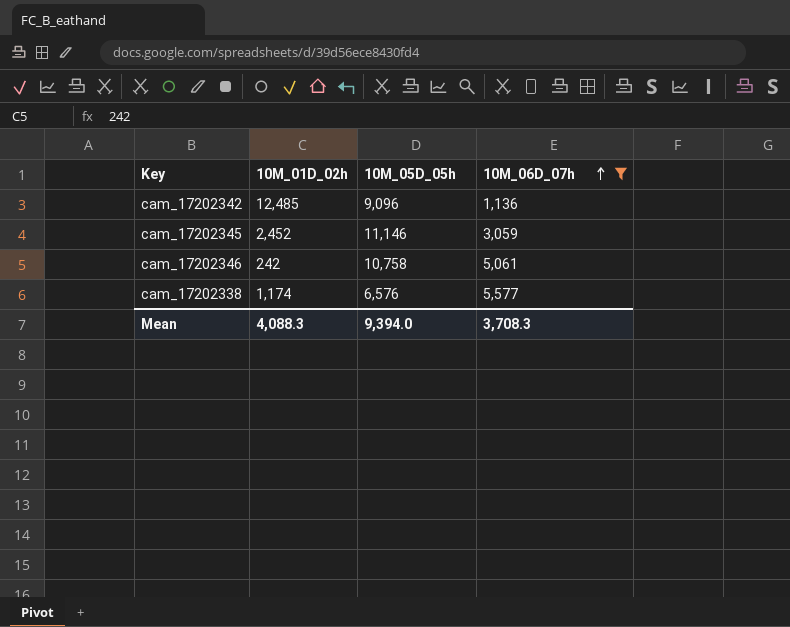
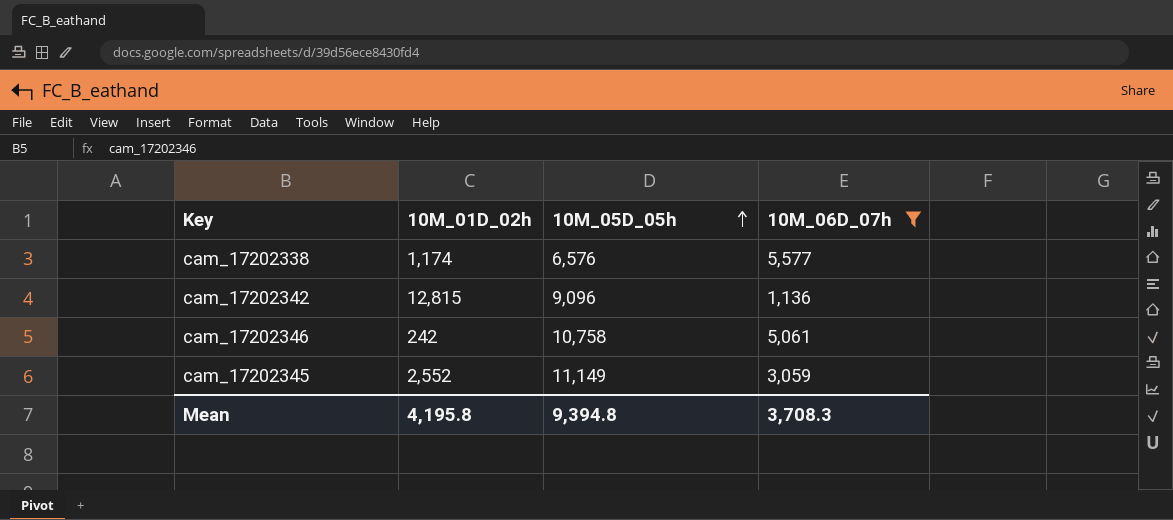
row order: 10M_06D_07h ascending -> 10M_05D_05h ascending
cam_17202342 | 10M_01D_02h: 12,485 -> 12,815
cam_17202345 | 10M_01D_02h: 2,452 -> 2,552
cam_17202345 | 10M_05D_05h: 11,146 -> 11,149
Mean | 10M_01D_02h: 4,088.3 -> 4,195.8
Mean | 10M_05D_05h: 9,394.0 -> 9,394.8

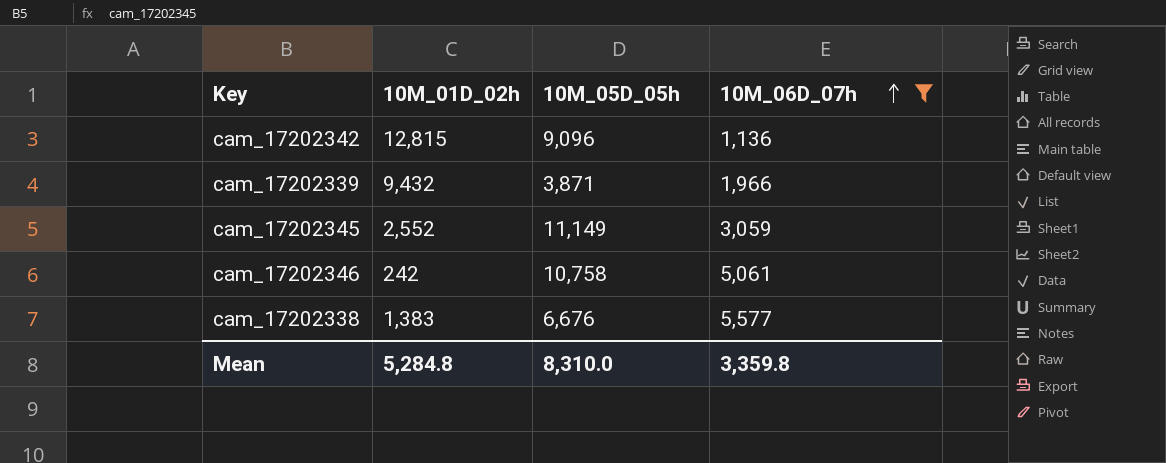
row order: 10M_05D_05h ascending -> 10M_06D_07h ascending
row cam_17202339: none -> 9,432 | 3,871 | 1,966
cam_17202338 | 10M_01D_02h: 1,174 -> 1,383
cam_17202338 | 10M_05D_05h: 6,576 -> 6,676
Mean | 10M_01D_02h: 4,195.8 -> 5,284.8
Mean | 10M_05D_05h: 9,394.8 -> 8,310.0
Mean | 10M_06D_07h: 3,708.3 -> 3,359.8

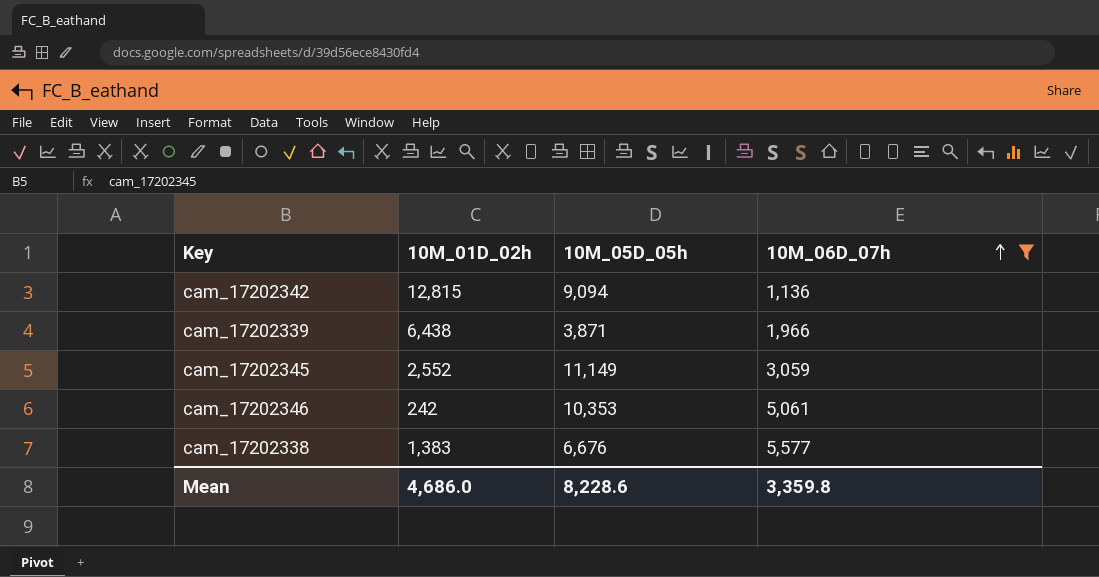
cam_17202342 | 10M_05D_05h: 9,096 -> 9,094
cam_17202339 | 10M_01D_02h: 9,432 -> 6,438
cam_17202346 | 10M_05D_05h: 10,758 -> 10,353
Mean | 10M_01D_02h: 5,284.8 -> 4,686.0
Mean | 10M_05D_05h: 8,310.0 -> 8,228.6

